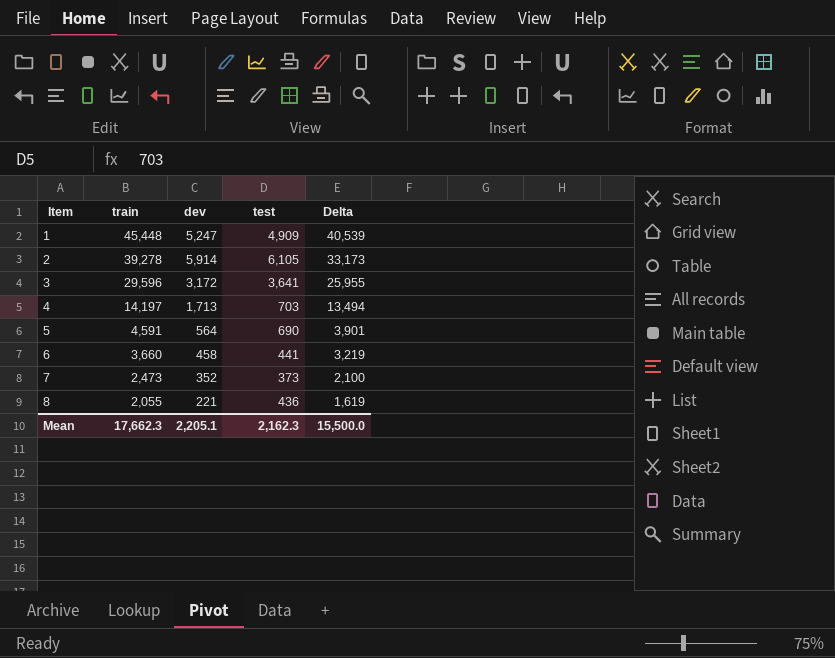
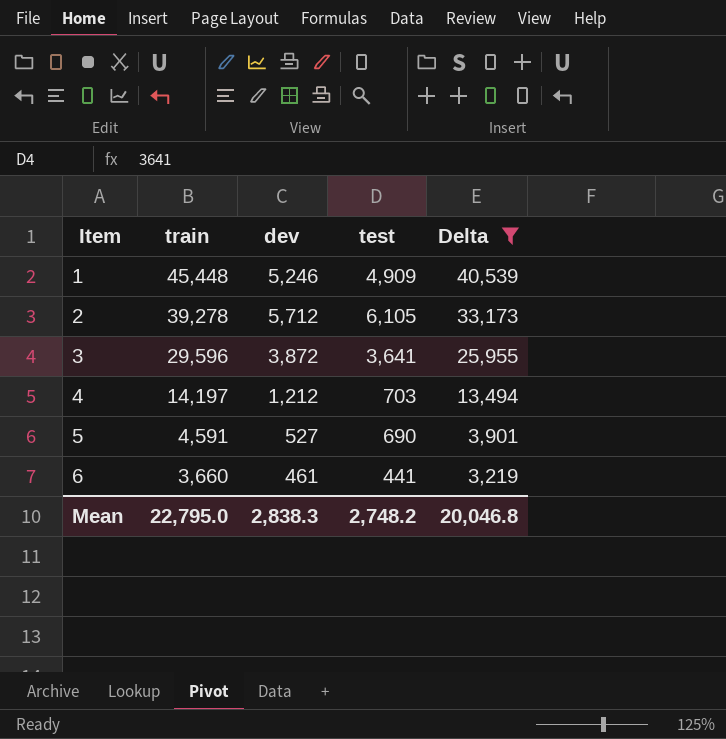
filter: none -> Delta >= 3,219
1 | dev: 5,247 -> 5,246
2 | dev: 5,914 -> 5,712
3 | dev: 3,172 -> 3,872
4 | dev: 1,713 -> 1,212
5 | dev: 564 -> 527
6 | dev: 458 -> 461
Mean | train: 17,662.3 -> 22,795.0
Mean | dev: 2,205.1 -> 2,838.3
Mean | test: 2,162.3 -> 2,748.2
Mean | Delta: 15,500.0 -> 20,046.8

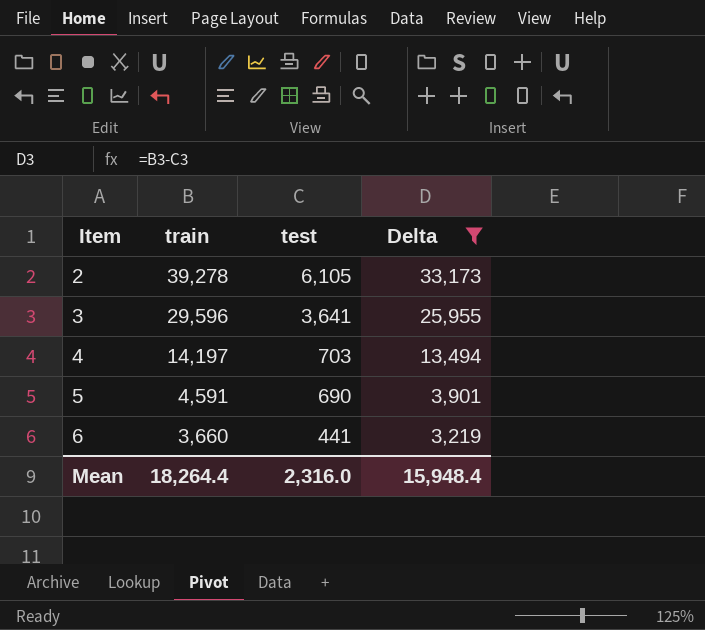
column dev | position: 3 -> none
row 1: 45,448 | 5,246 | 4,909 | 40,539 -> none
Mean | train: 22,795.0 -> 18,264.4
Mean | test: 2,748.2 -> 2,316.0
Mean | Delta: 20,046.8 -> 15,948.4

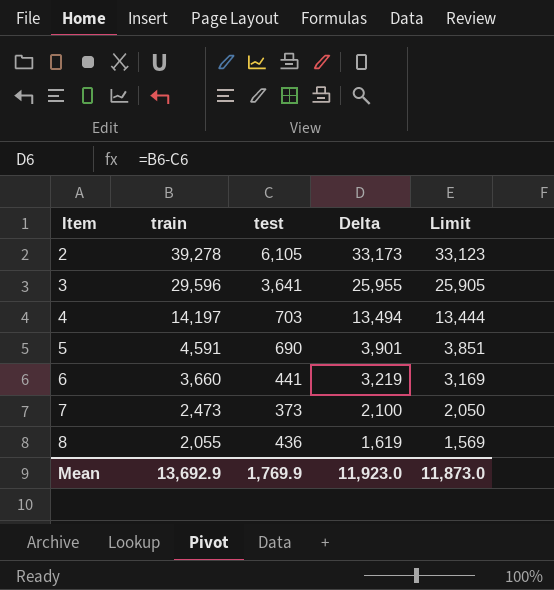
filter: Delta >= 3,219 -> none
column Limit | formula: none -> [Delta] - 50
Mean | train: 18,264.4 -> 13,692.9
Mean | test: 2,316.0 -> 1,769.9
Mean | Delta: 15,948.4 -> 11,923.0

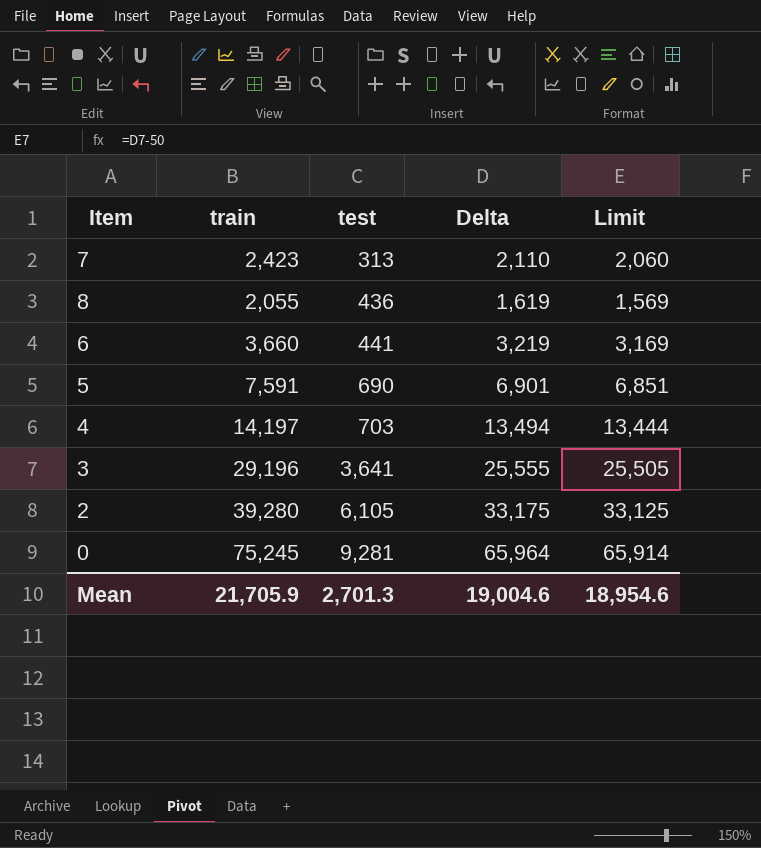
row order: Item ascending -> test ascending
7 | train: 2,473 -> 2,423
7 | test: 373 -> 313
7 | Delta: 2,100 -> 2,110
7 | Limit: 2,050 -> 2,060
5 | train: 4,591 -> 7,591
5 | Delta: 3,901 -> 6,901
5 | Limit: 3,851 -> 6,851
3 | train: 29,596 -> 29,196
3 | Delta: 25,955 -> 25,555
3 | Limit: 25,905 -> 25,505
2 | train: 39,278 -> 39,280
2 | Delta: 33,173 -> 33,175
2 | Limit: 33,123 -> 33,125
row 0: none -> 75,245 | 9,281 | 65,964 | 65,914
Mean | train: 13,692.9 -> 21,705.9
Mean | test: 1,769.9 -> 2,701.3
Mean | Delta: 11,923.0 -> 19,004.6
Mean | Limit: 11,873.0 -> 18,954.6

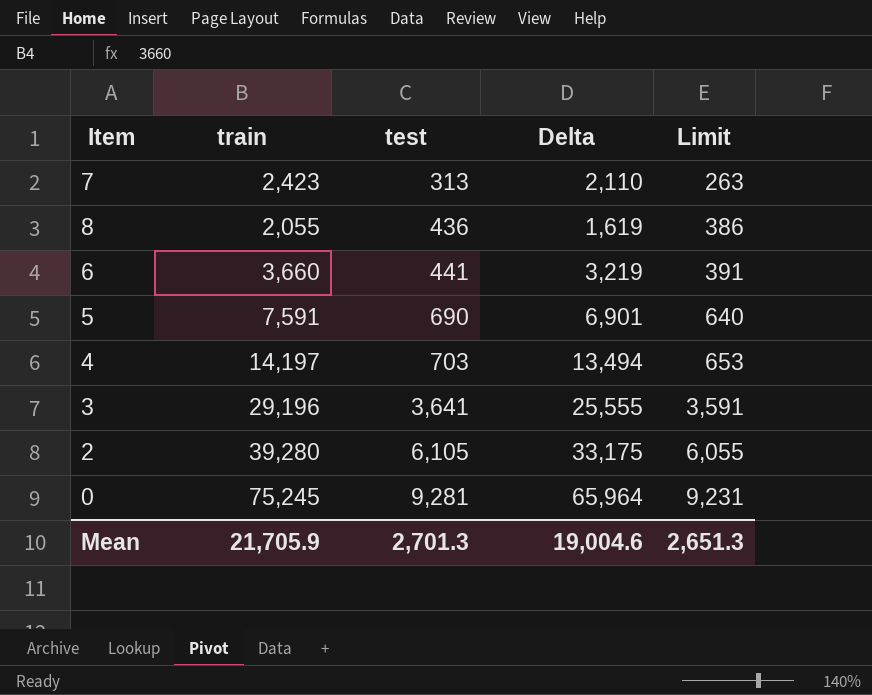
column Limit | formula: [Delta] - 50 -> [test] - 50
Mean | Limit: 18,954.6 -> 2,651.3

